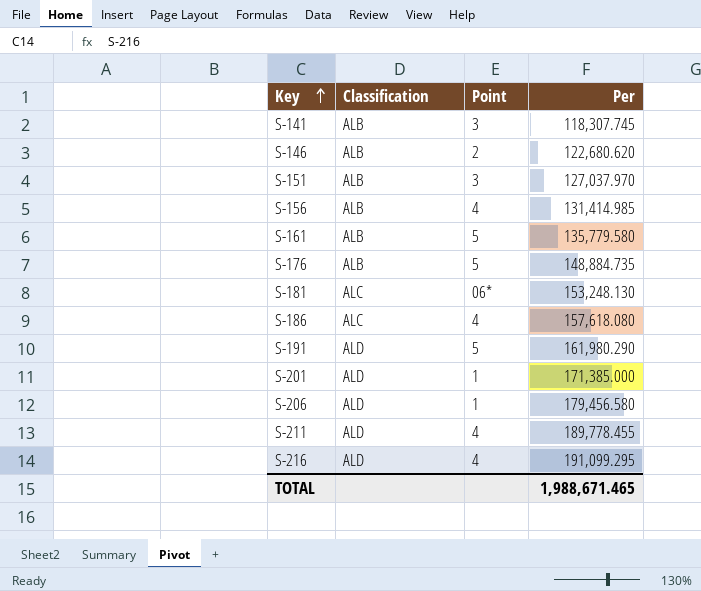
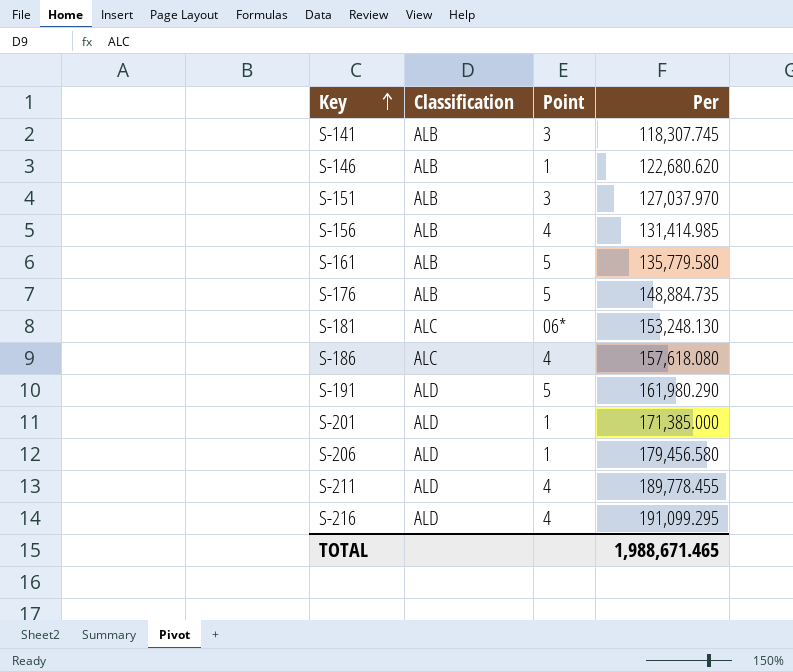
S-146 | Point: 2 -> 1

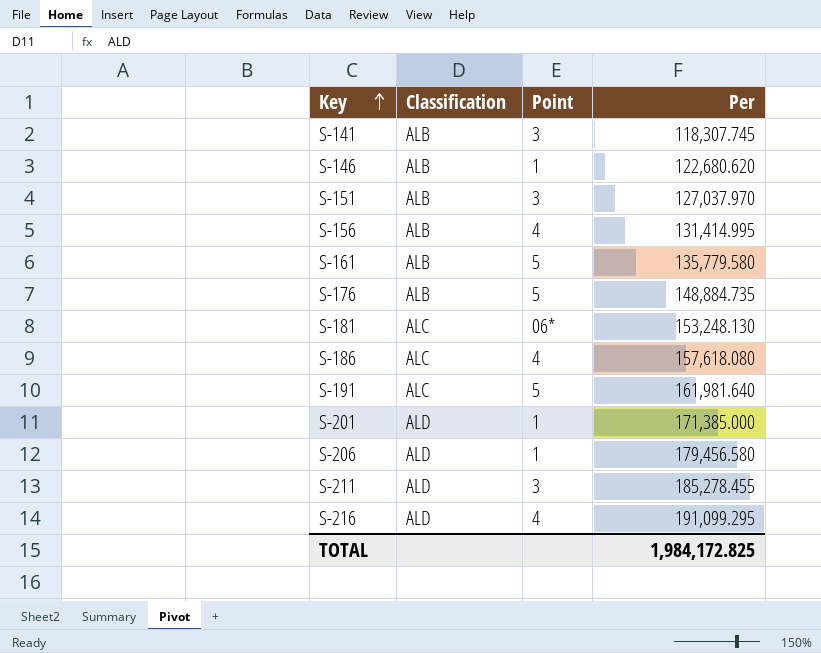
S-156 | Per: 131,414.985 -> 131,414.995
S-191 | Classification: ALD -> ALC
S-191 | Per: 161,980.290 -> 161,981.640
S-211 | Point: 4 -> 3
S-211 | Per: 189,778.455 -> 185,278.455
TOTAL | Per: 1,988,671.465 -> 1,984,172.825

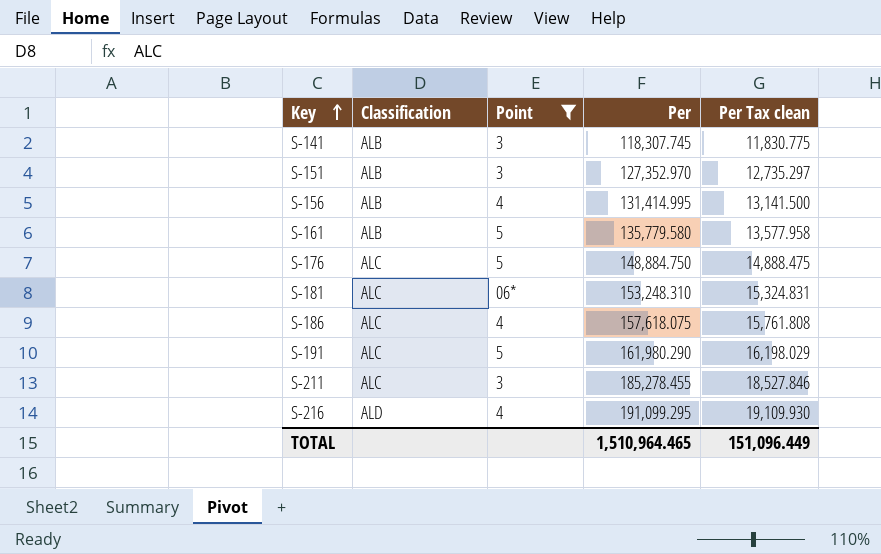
filter: none -> Point != 1
column Per Tax clean | formula: none -> [Per] * 0.1
S-151 | Per: 127,037.970 -> 127,352.970
S-176 | Classification: ALB -> ALC
S-176 | Per: 148,884.735 -> 148,884.750
S-181 | Per: 153,248.130 -> 153,248.310
S-186 | Per: 157,618.080 -> 157,618.075
S-191 | Per: 161,981.640 -> 161,980.290
S-211 | Classification: ALD -> ALC
TOTAL | Per: 1,984,172.825 -> 1,510,964.465

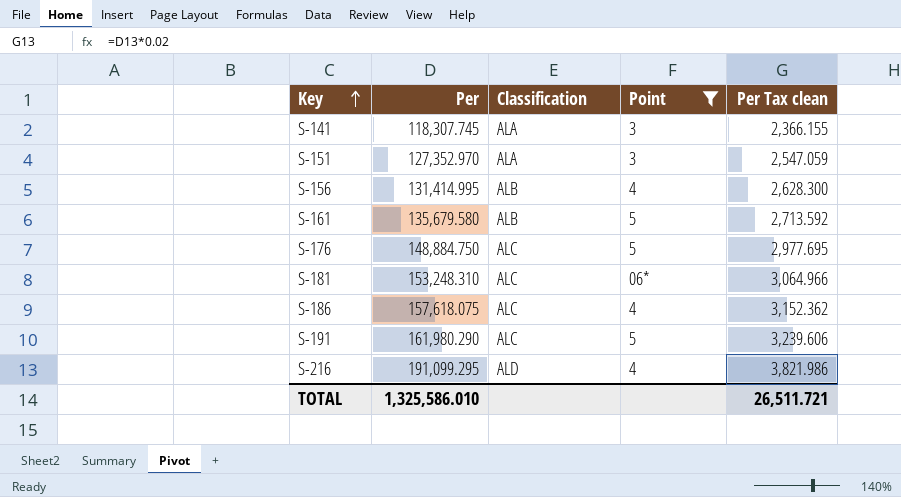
column Per | position: 4 -> 2
column Per Tax clean | formula: [Per] * 0.1 -> [Per] * 0.02
row S-211: ALC | 3 | 185,278.455 | 18,527.846 -> none
S-141 | Classification: ALB -> ALA
S-151 | Classification: ALB -> ALA
S-161 | Per: 135,779.580 -> 135,679.580
TOTAL | Per: 1,510,964.465 -> 1,325,586.010
TOTAL | Per Tax clean: 151,096.449 -> 26,511.721

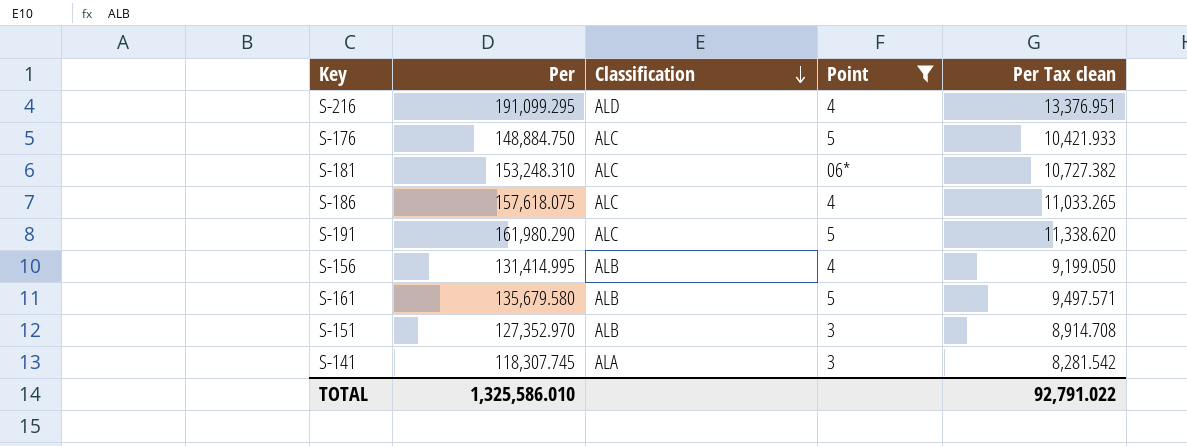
row order: Key ascending -> Classification descending
column Per Tax clean | formula: [Per] * 0.02 -> [Per] * 0.07
S-151 | Classification: ALA -> ALB
TOTAL | Per Tax clean: 26,511.721 -> 92,791.022

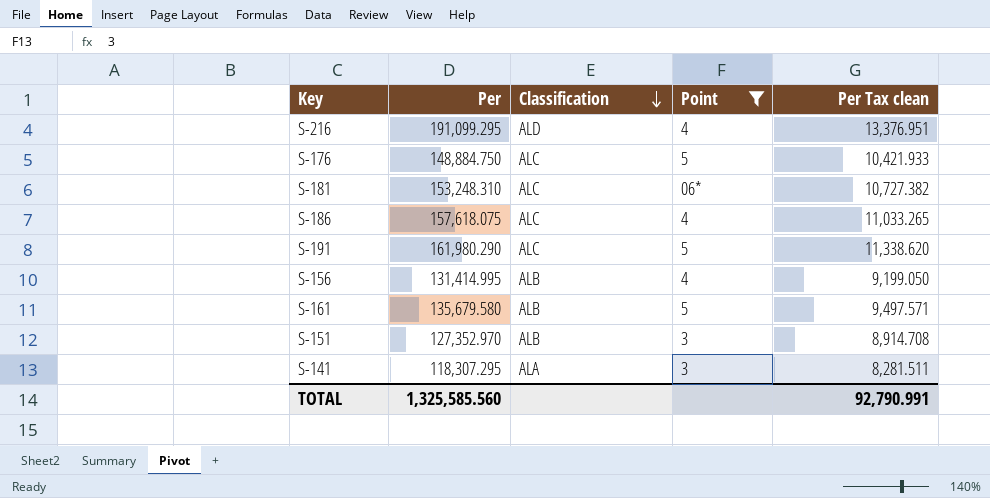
S-141 | Per: 118,307.745 -> 118,307.295
S-141 | Per Tax clean: 8,281.542 -> 8,281.511
TOTAL | Per: 1,325,586.010 -> 1,325,585.560
TOTAL | Per Tax clean: 92,791.022 -> 92,790.991

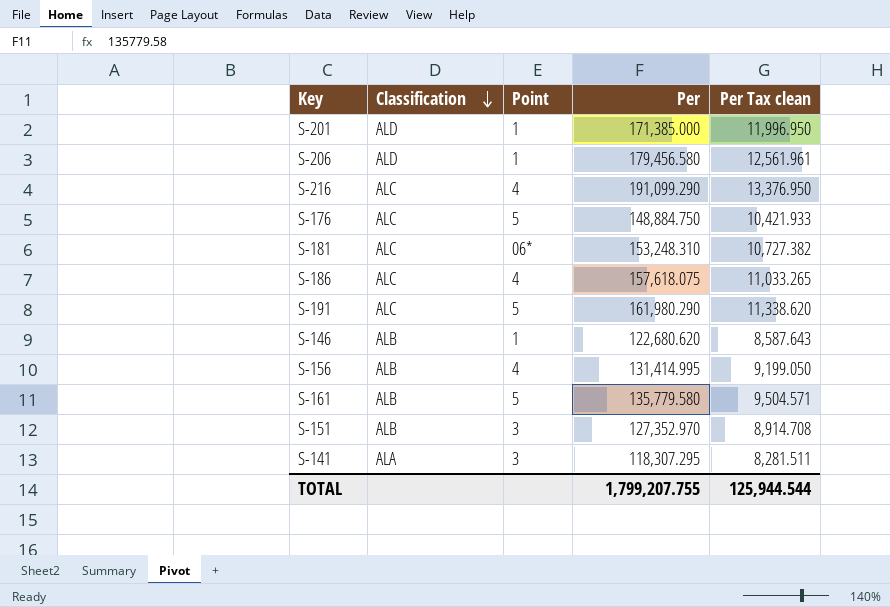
filter: Point != 1 -> none
column Per | position: 2 -> 4
S-216 | Classification: ALD -> ALC
S-216 | Per: 191,099.295 -> 191,099.290
S-216 | Per Tax clean: 13,376.951 -> 13,376.950
S-161 | Per: 135,679.580 -> 135,779.580
S-161 | Per Tax clean: 9,497.571 -> 9,504.571
TOTAL | Per: 1,325,585.560 -> 1,799,207.755
TOTAL | Per Tax clean: 92,790.991 -> 125,944.544

